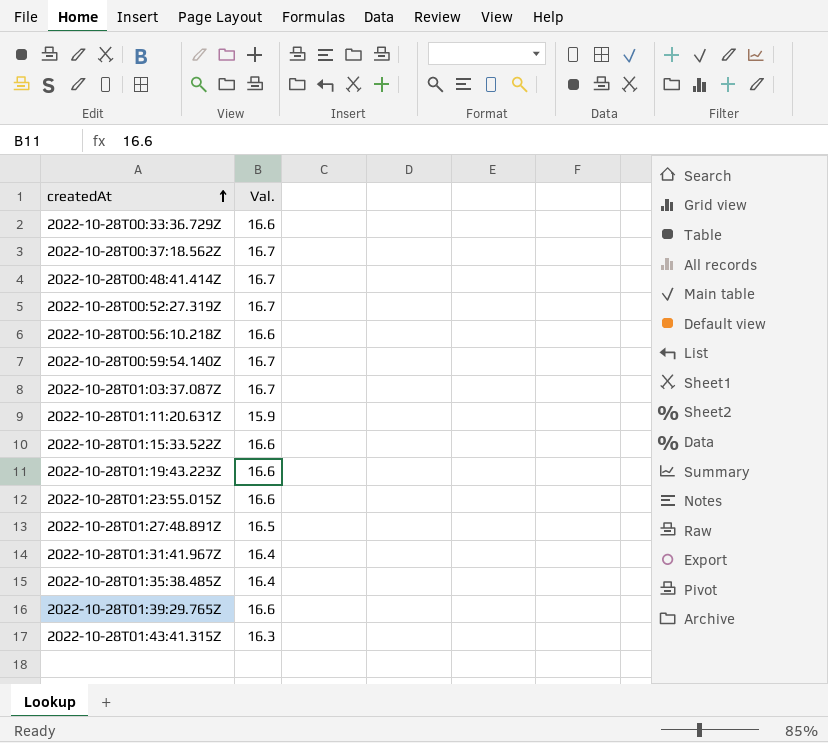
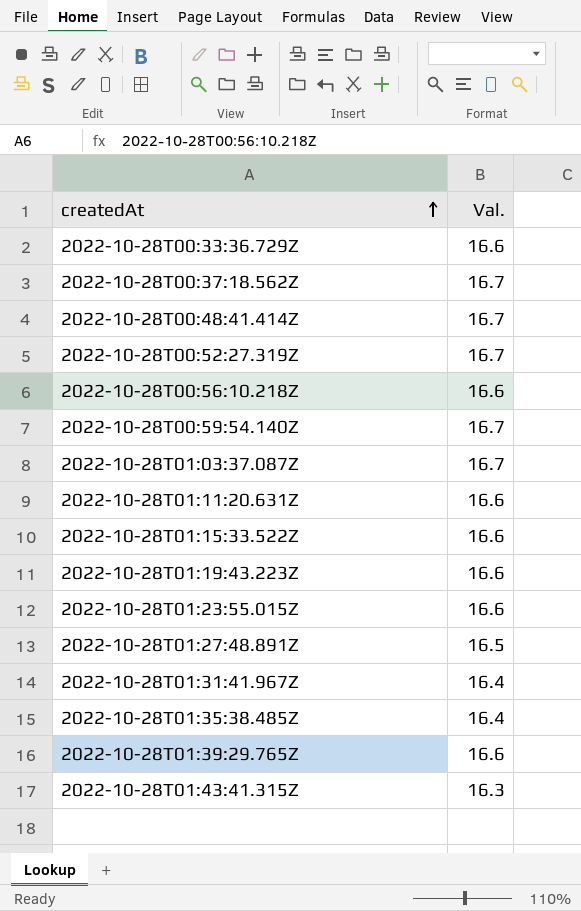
2022-10-28T01:11:20.631Z | Val.: 15.9 -> 16.6

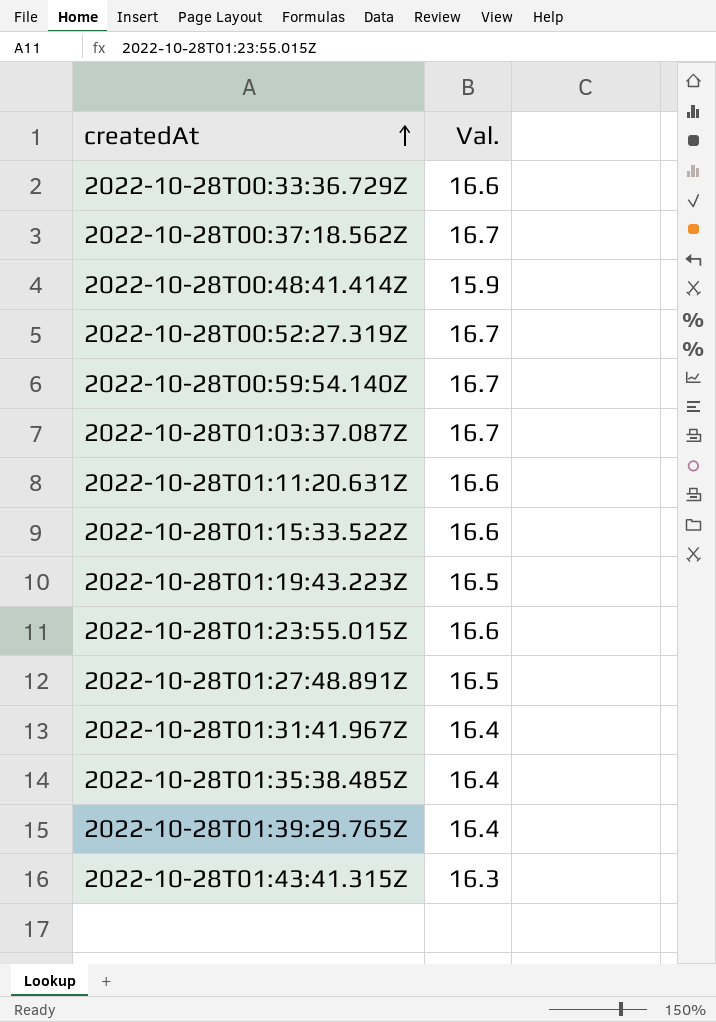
row 2022-10-28T00:56:10.218Z: 16.6 -> none
2022-10-28T00:48:41.414Z | Val.: 16.7 -> 15.9
2022-10-28T01:19:43.223Z | Val.: 16.6 -> 16.5
2022-10-28T01:39:29.765Z | Val.: 16.6 -> 16.4

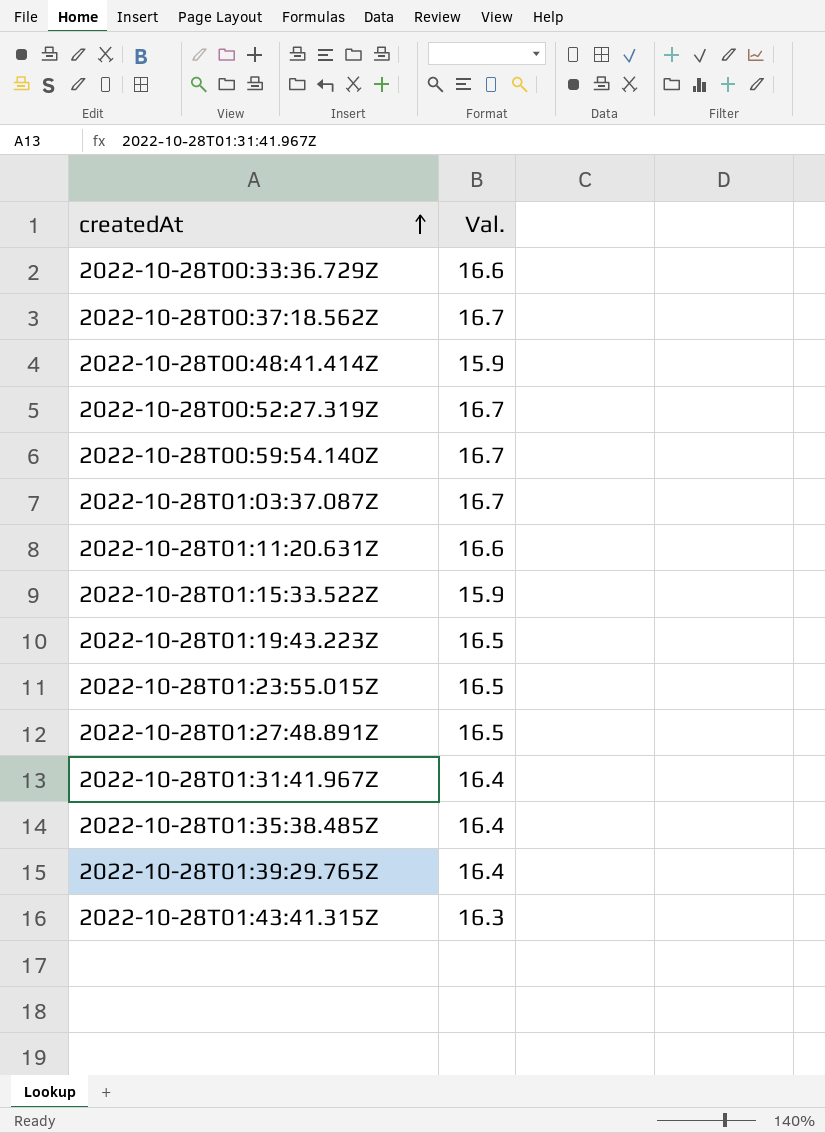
2022-10-28T01:15:33.522Z | Val.: 16.6 -> 15.9
2022-10-28T01:23:55.015Z | Val.: 16.6 -> 16.5

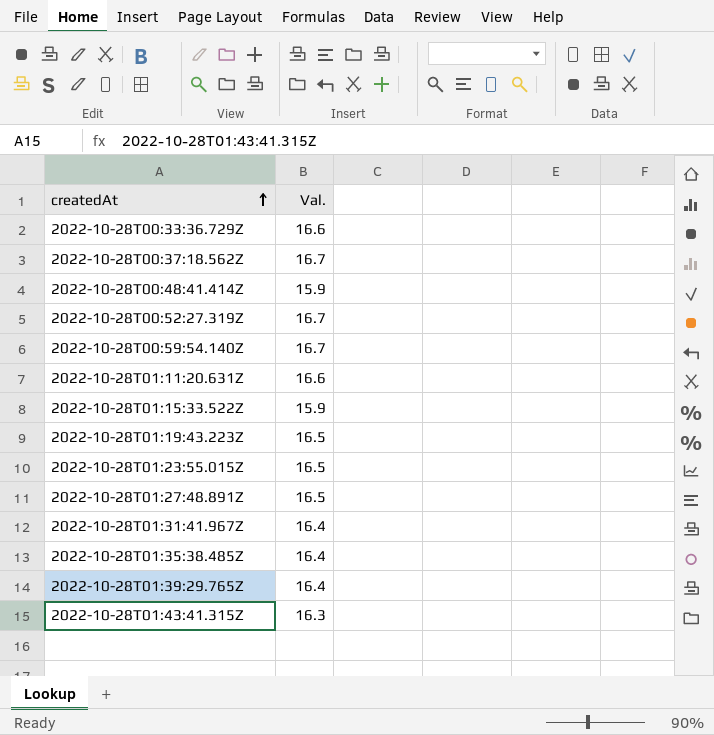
row 2022-10-28T01:03:37.087Z: 16.7 -> none

